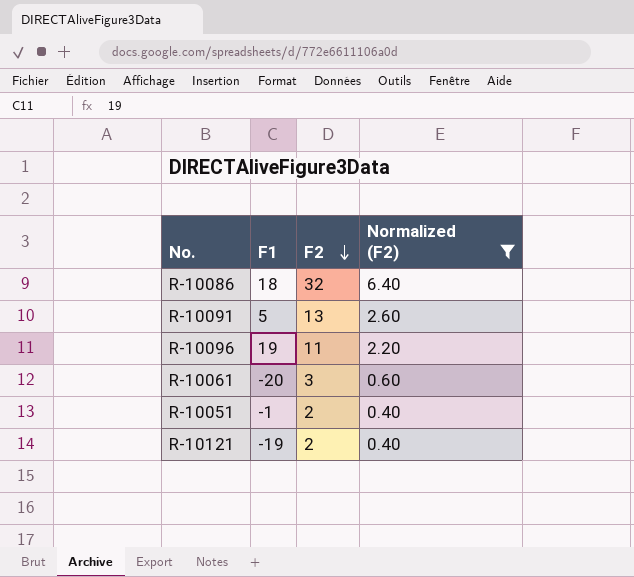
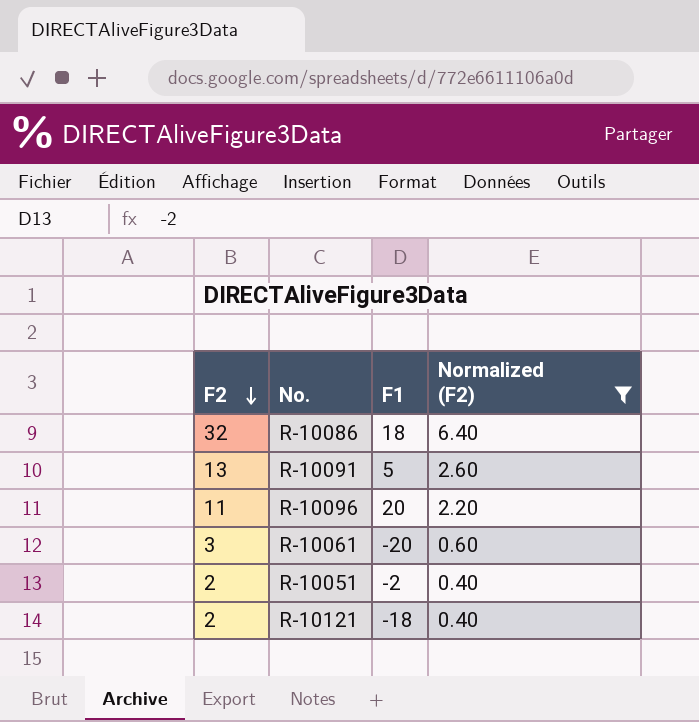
column F2 | position: 3 -> 1
R-10096 | F1: 19 -> 20
R-10051 | F1: -1 -> -2
R-10121 | F1: -19 -> -18

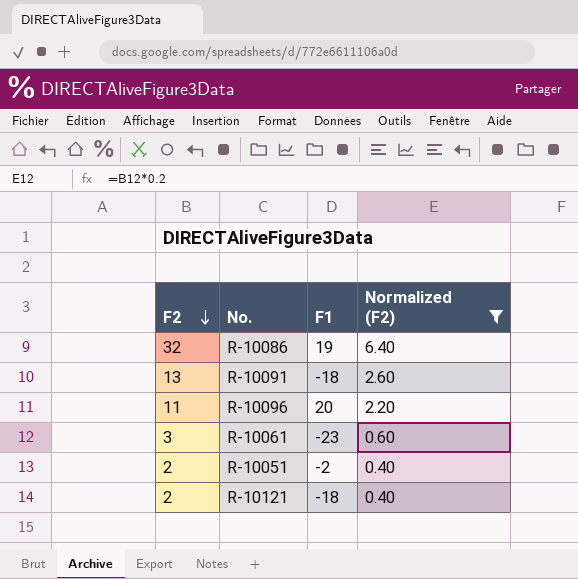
R-10086 | F1: 18 -> 19
R-10091 | F1: 5 -> -18
R-10061 | F1: -20 -> -23

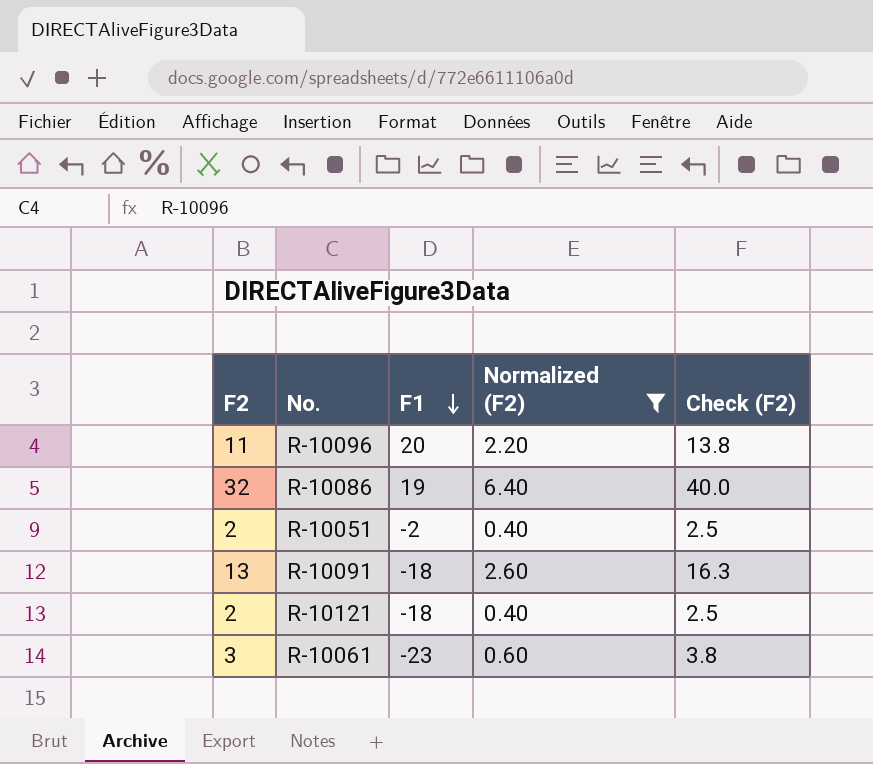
row order: F2 descending -> F1 descending
column Check (F2) | formula: none -> [F2] * 1.25

